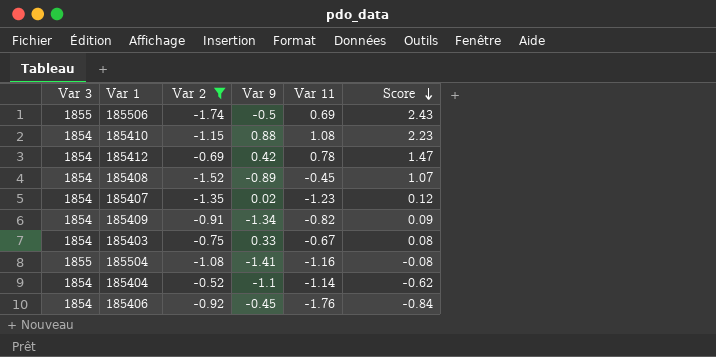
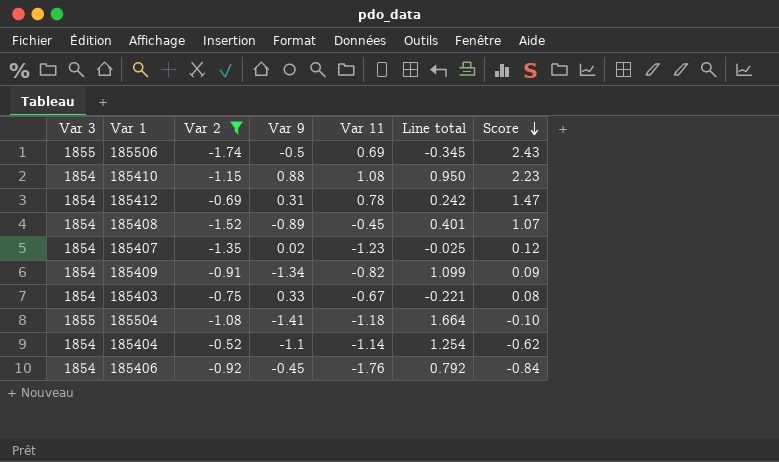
column Line total | formula: none -> [Var 9] * [Var 11]
185412 | Var 9: 0.42 -> 0.31
185504 | Var 11: -1.16 -> -1.18
185504 | Score: -0.08 -> -0.10

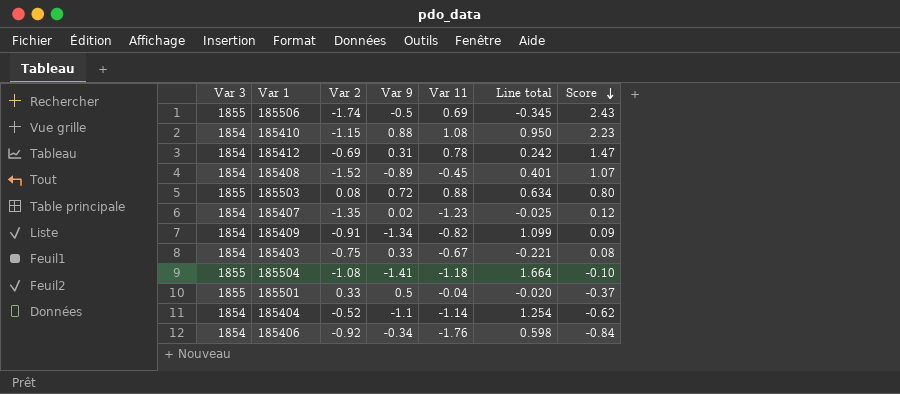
filter: Var 2 <= -0.52 -> none
185406 | Var 9: -0.45 -> -0.34
185406 | Line total: 0.792 -> 0.598

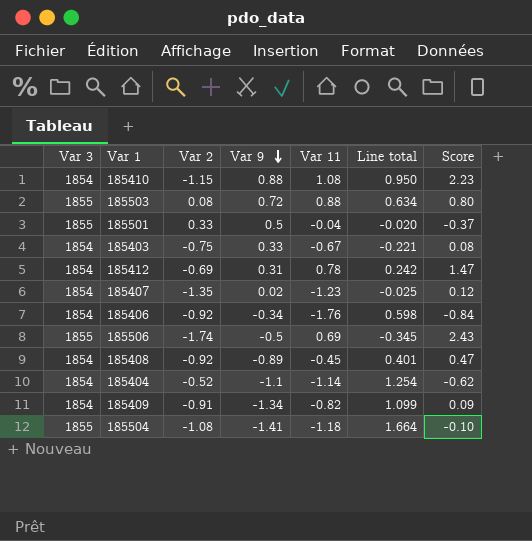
row order: Score descending -> Var 9 descending
185408 | Var 2: -1.52 -> -0.92
185408 | Score: 1.07 -> 0.47

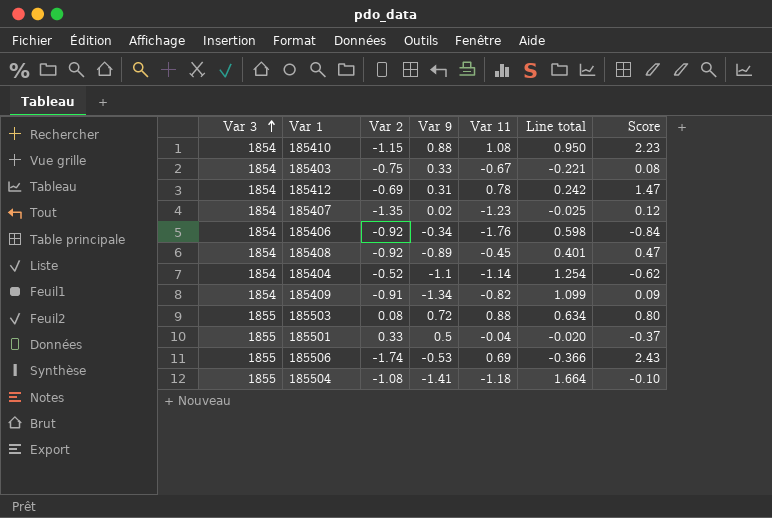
row order: Var 9 descending -> Var 3 ascending
185506 | Var 9: -0.5 -> -0.53
185506 | Line total: -0.345 -> -0.366

